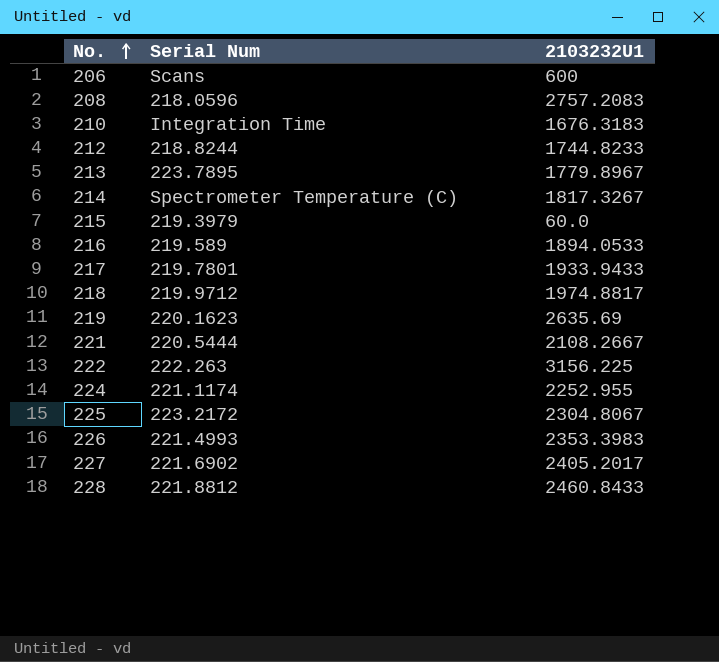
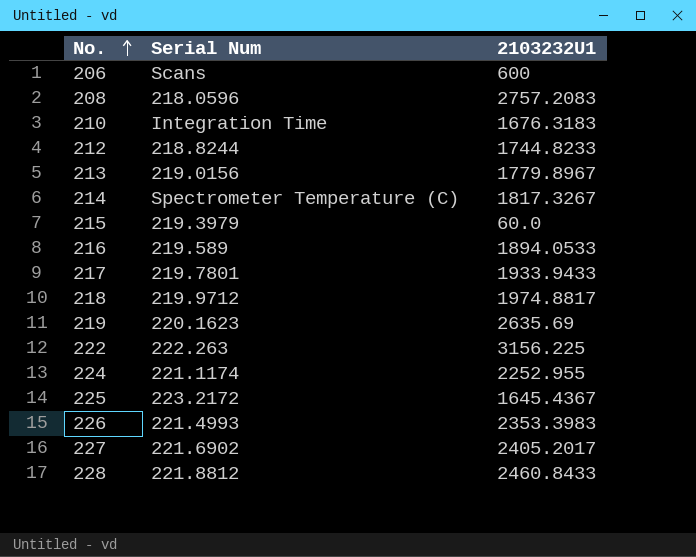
row 221: 220.5444 | 2108.2667 -> none
213 | Serial Num: 223.7895 -> 219.0156
225 | 2103232U1: 2304.8067 -> 1645.4367

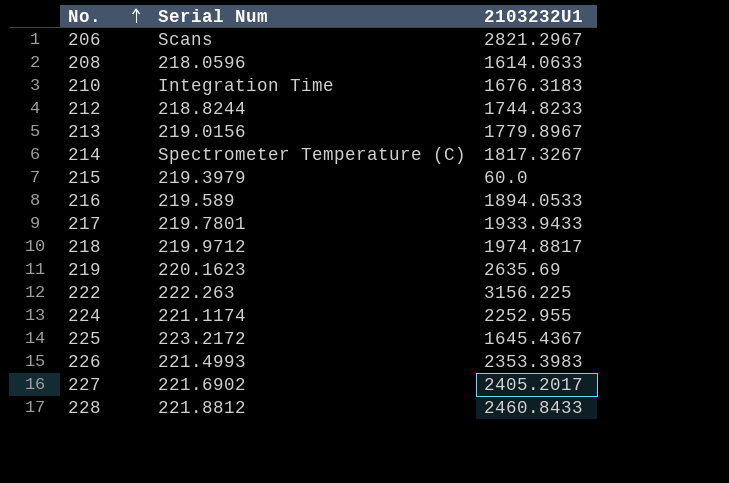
206 | 2103232U1: 600 -> 2821.2967
208 | 2103232U1: 2757.2083 -> 1614.0633

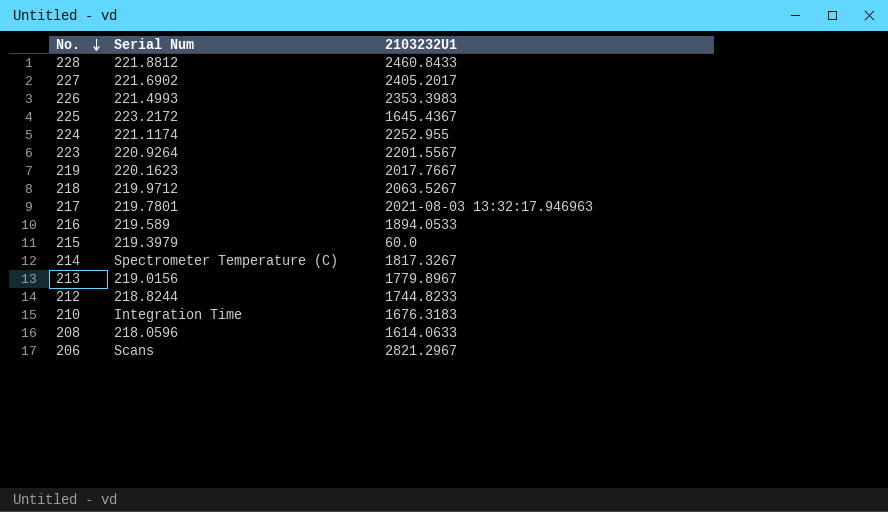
row order: No. ascending -> No. descending
row 222: 222.263 | 3156.225 -> none
row 223: none -> 220.9264 | 2201.5567
219 | 2103232U1: 2635.69 -> 2017.7667
218 | 2103232U1: 1974.8817 -> 2063.5267
217 | 2103232U1: 1933.9433 -> 2021-08-03 13:32:17.946963

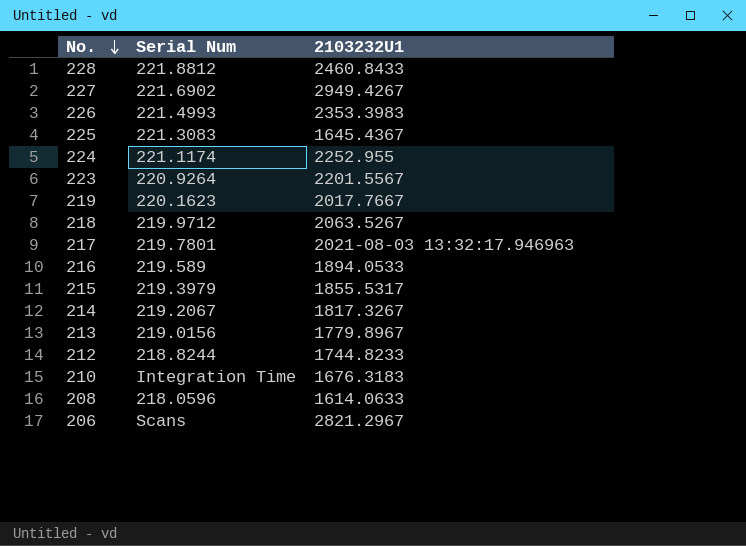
227 | 2103232U1: 2405.2017 -> 2949.4267
225 | Serial Num: 223.2172 -> 221.3083
215 | 2103232U1: 60.0 -> 1855.5317
214 | Serial Num: Spectrometer Temperature (C) -> 219.2067

